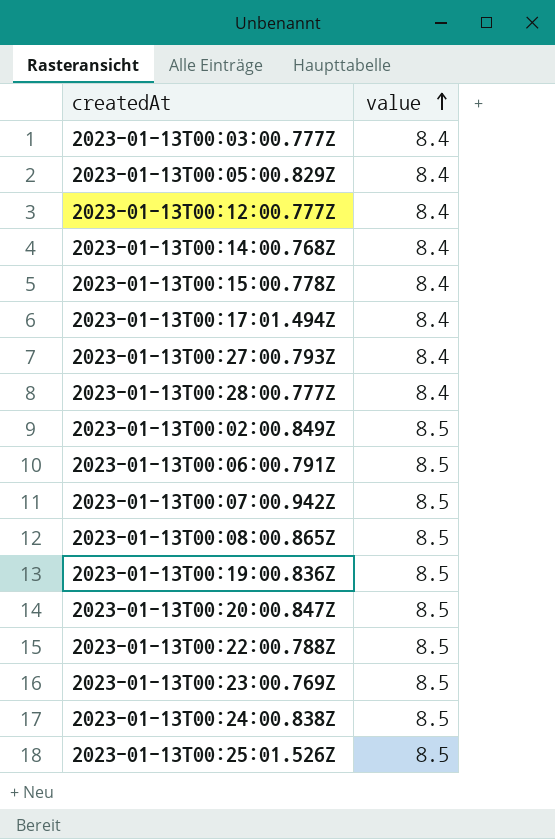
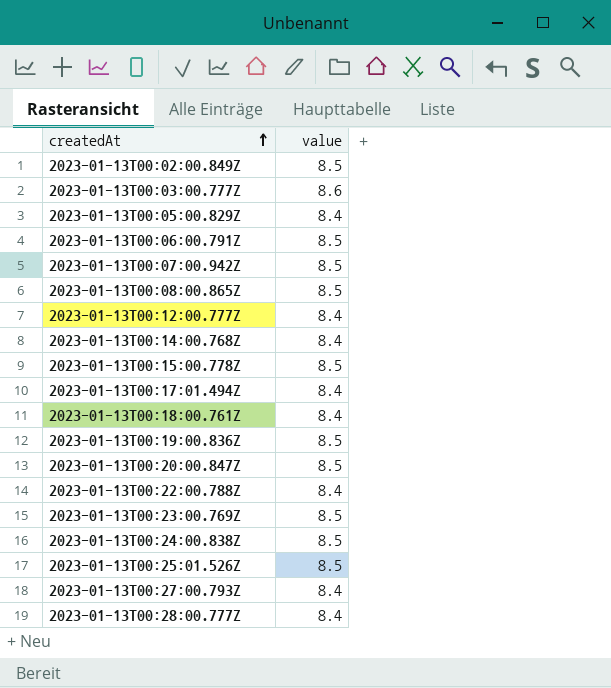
row order: value ascending -> createdAt ascending
2023-01-13T00:03:00.777Z | value: 8.4 -> 8.6
2023-01-13T00:15:00.778Z | value: 8.4 -> 8.5
row 2023-01-13T00:18:00.761Z: none -> 8.4
2023-01-13T00:22:00.788Z | value: 8.5 -> 8.4

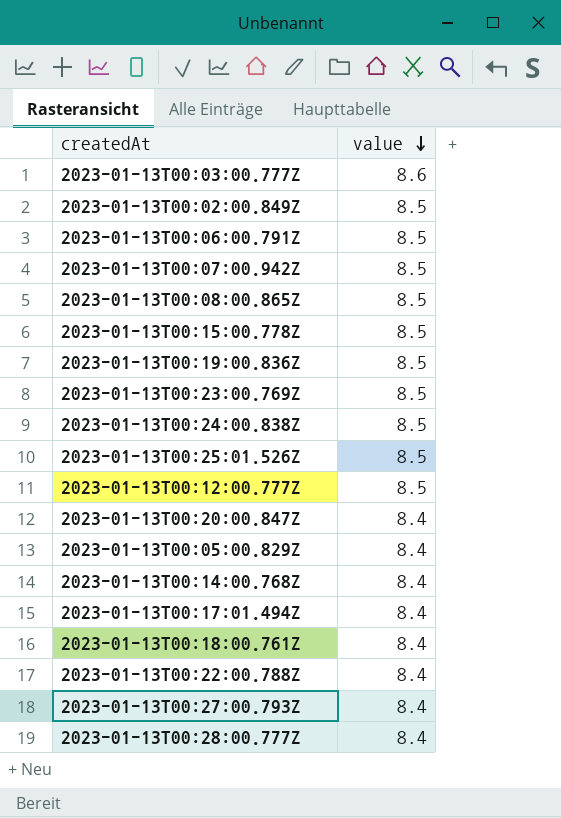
row order: createdAt ascending -> value descending
2023-01-13T00:12:00.777Z | value: 8.4 -> 8.5
2023-01-13T00:20:00.847Z | value: 8.5 -> 8.4

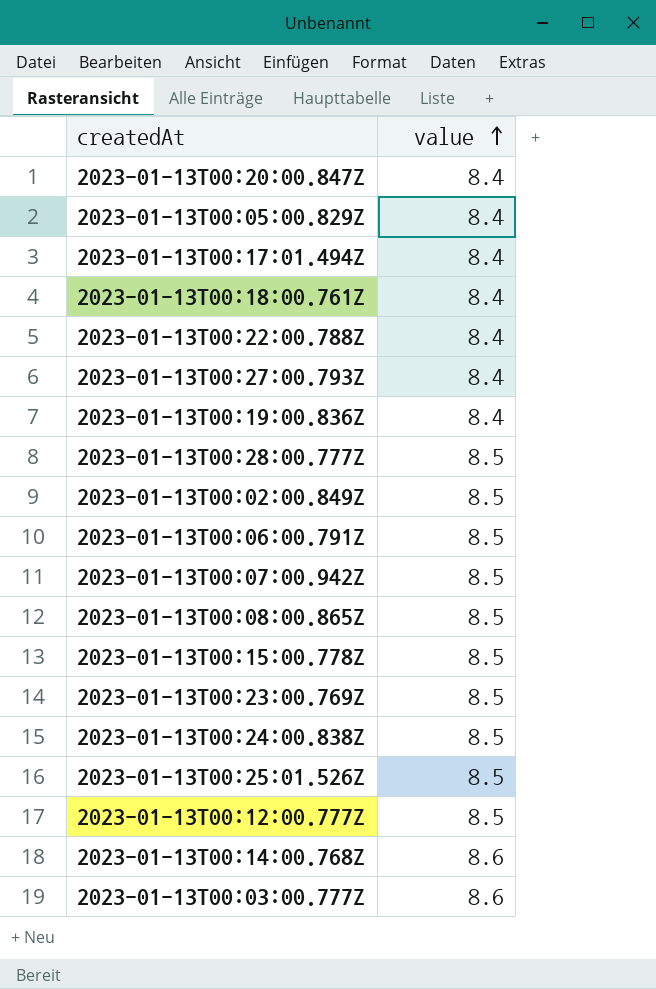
row order: value descending -> value ascending
2023-01-13T00:19:00.836Z | value: 8.5 -> 8.4
2023-01-13T00:28:00.777Z | value: 8.4 -> 8.5
2023-01-13T00:14:00.768Z | value: 8.4 -> 8.6

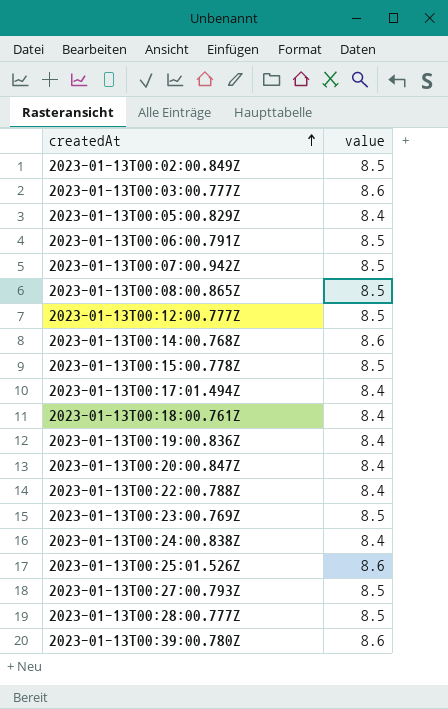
row order: value ascending -> createdAt ascending
2023-01-13T00:24:00.838Z | value: 8.5 -> 8.4
2023-01-13T00:25:01.526Z | value: 8.5 -> 8.6
2023-01-13T00:27:00.793Z | value: 8.4 -> 8.5
row 2023-01-13T00:39:00.780Z: none -> 8.6

